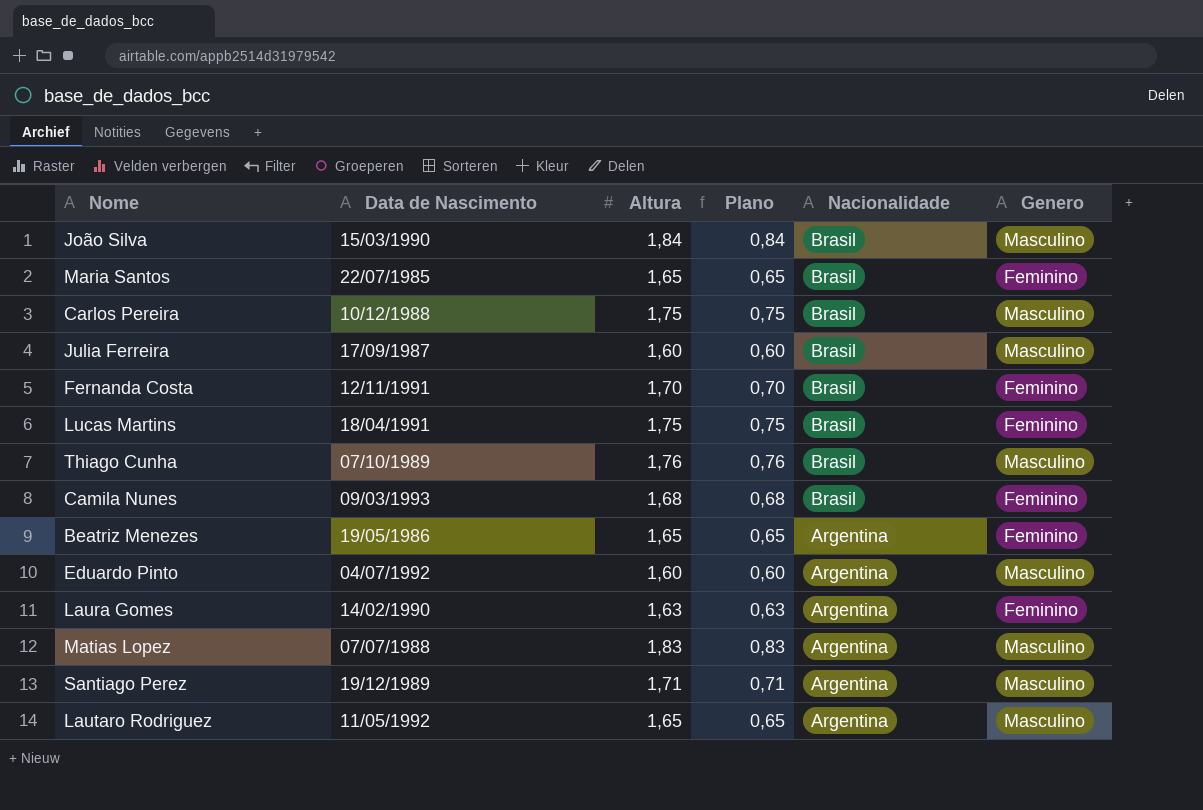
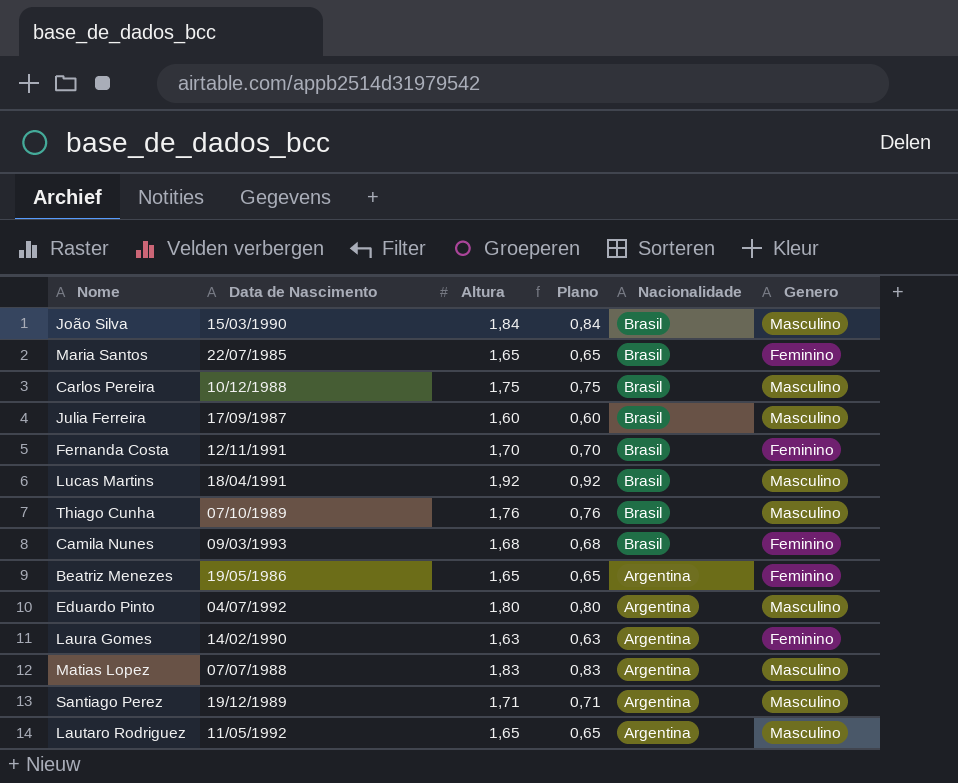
Lucas Martins | Altura: 1,75 -> 1,92
Lucas Martins | Plano: 0,75 -> 0,92
Lucas Martins | Genero: Feminino -> Masculino
Eduardo Pinto | Altura: 1,60 -> 1,80
Eduardo Pinto | Plano: 0,60 -> 0,80

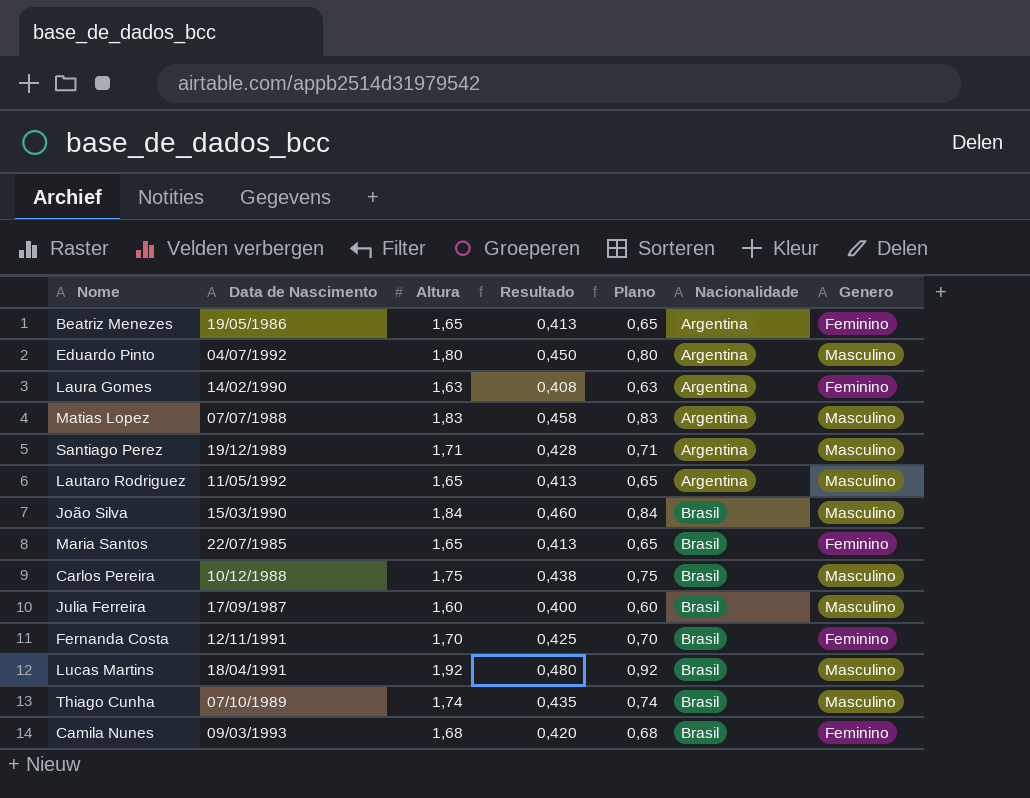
row order: Nacionalidade descending -> Nacionalidade ascending
column Resultado | formula: none -> [Altura] * 0,25
Thiago Cunha | Altura: 1,76 -> 1,74
Thiago Cunha | Plano: 0,76 -> 0,74

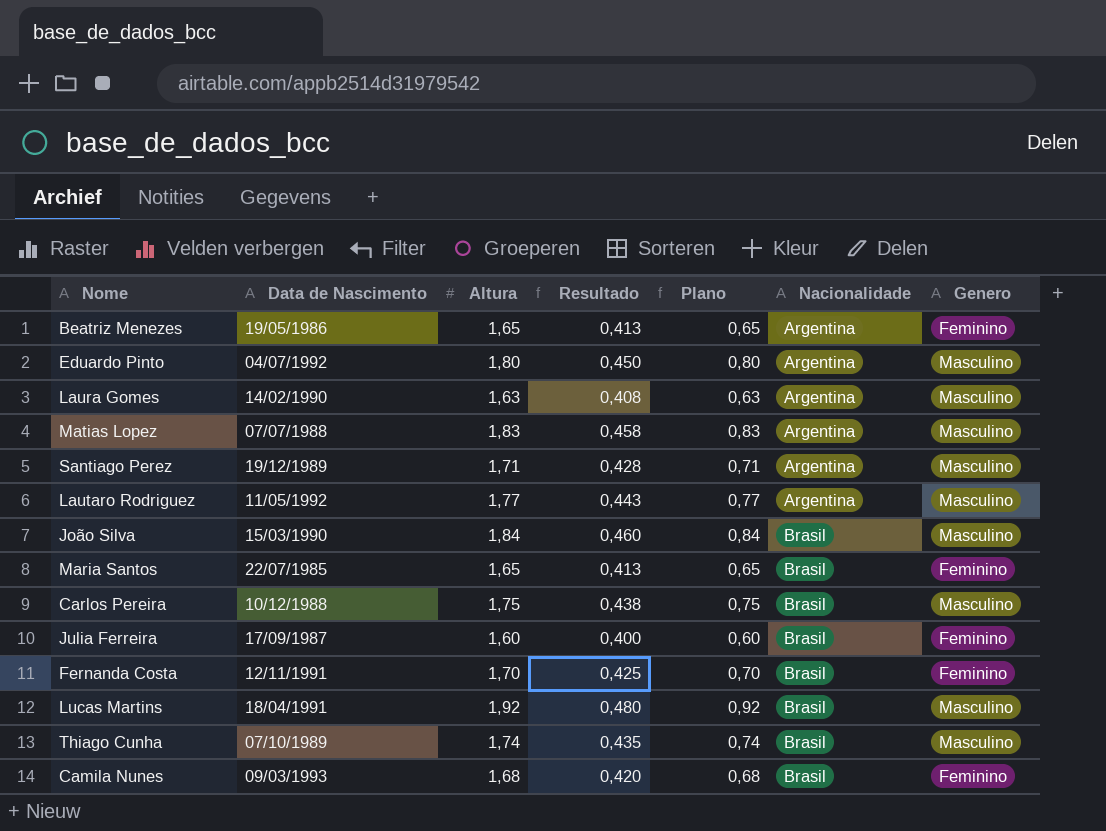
Laura Gomes | Genero: Feminino -> Masculino
Lautaro Rodriguez | Altura: 1,65 -> 1,77
Lautaro Rodriguez | Resultado: 0,413 -> 0,443
Lautaro Rodriguez | Plano: 0,65 -> 0,77
Julia Ferreira | Genero: Masculino -> Feminino

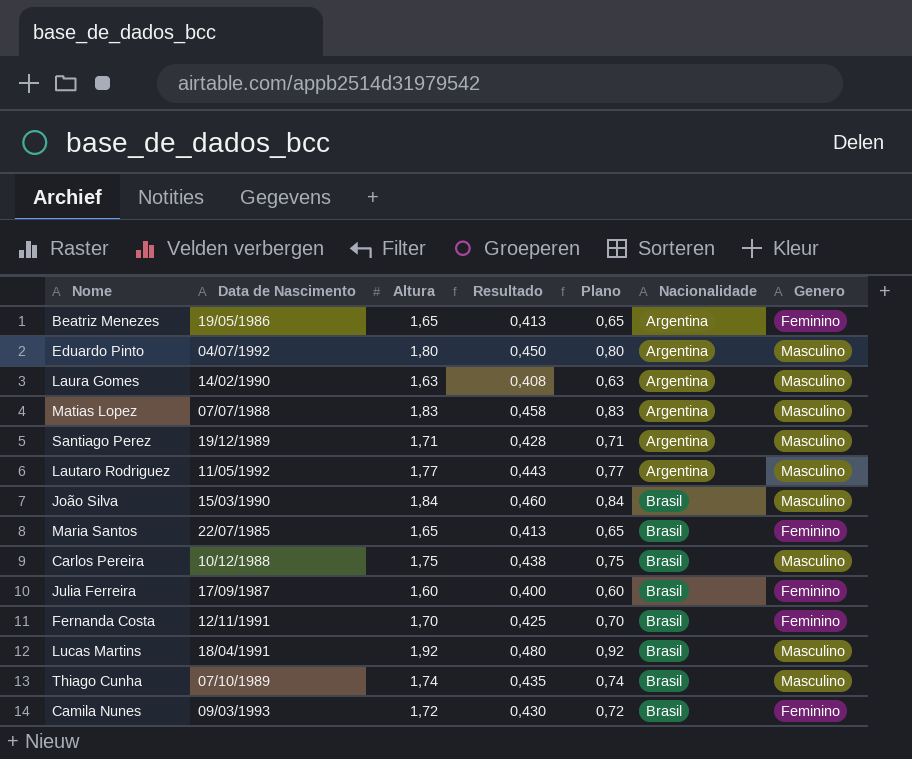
Camila Nunes | Altura: 1,68 -> 1,72
Camila Nunes | Resultado: 0,420 -> 0,430
Camila Nunes | Plano: 0,68 -> 0,72

